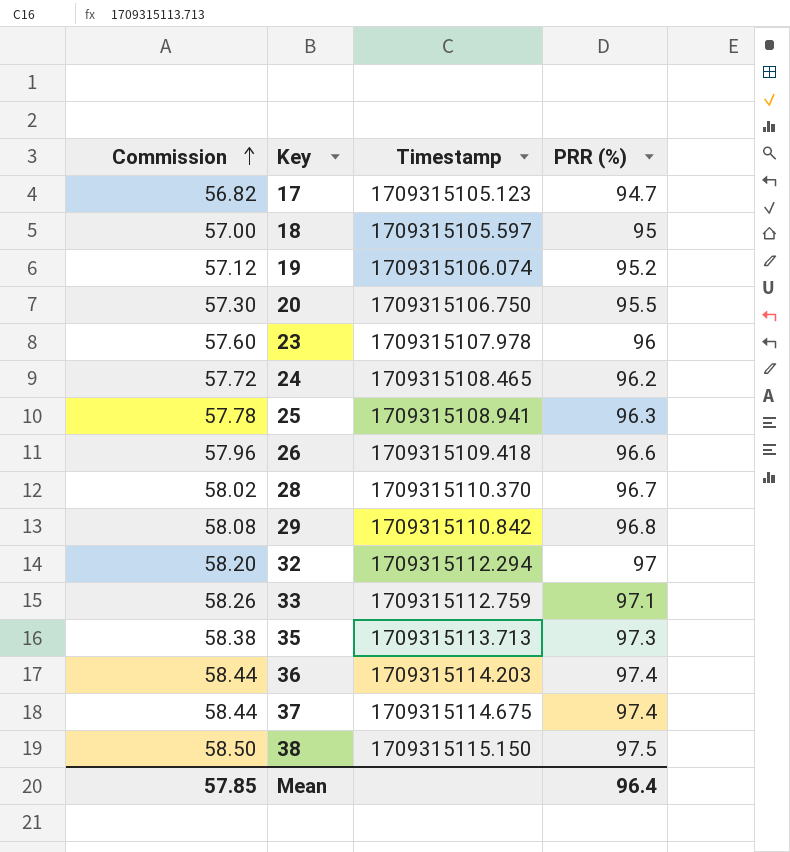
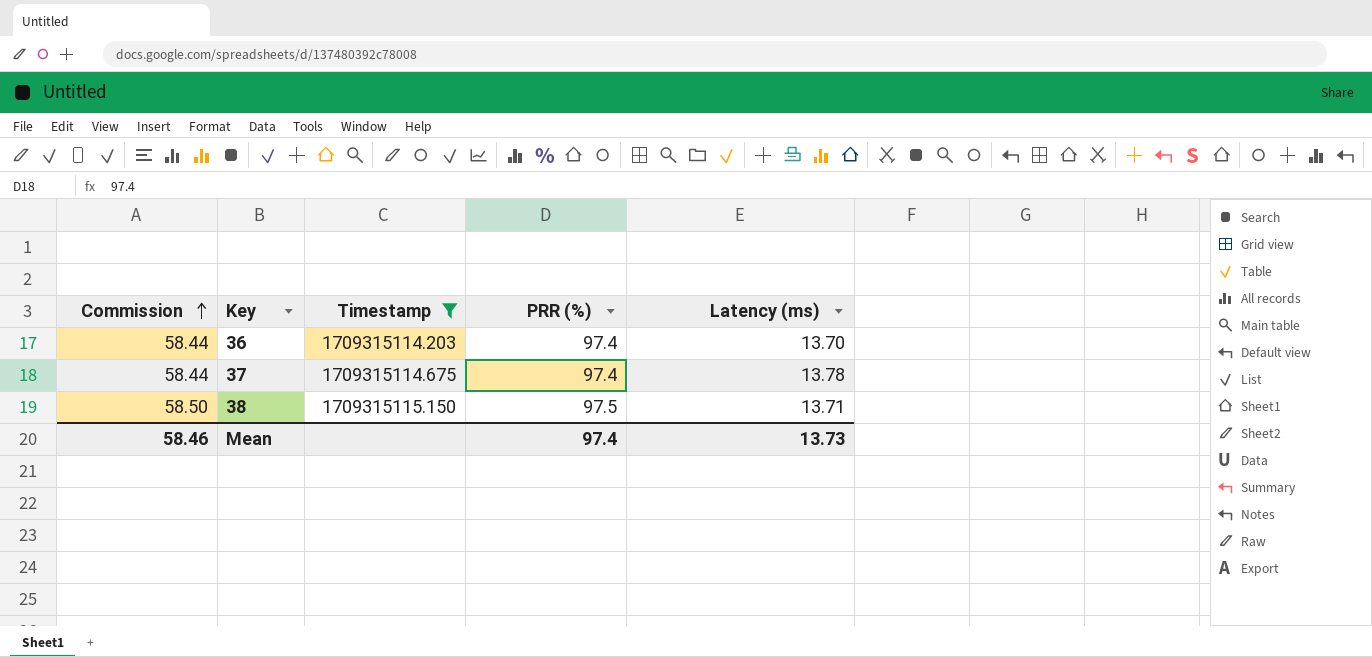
filter: none -> Timestamp >= 1709315114.203
column Latency (ms) | position: none -> 5
Mean | Commission: 57.85 -> 58.46
Mean | PRR (%): 96.4 -> 97.4

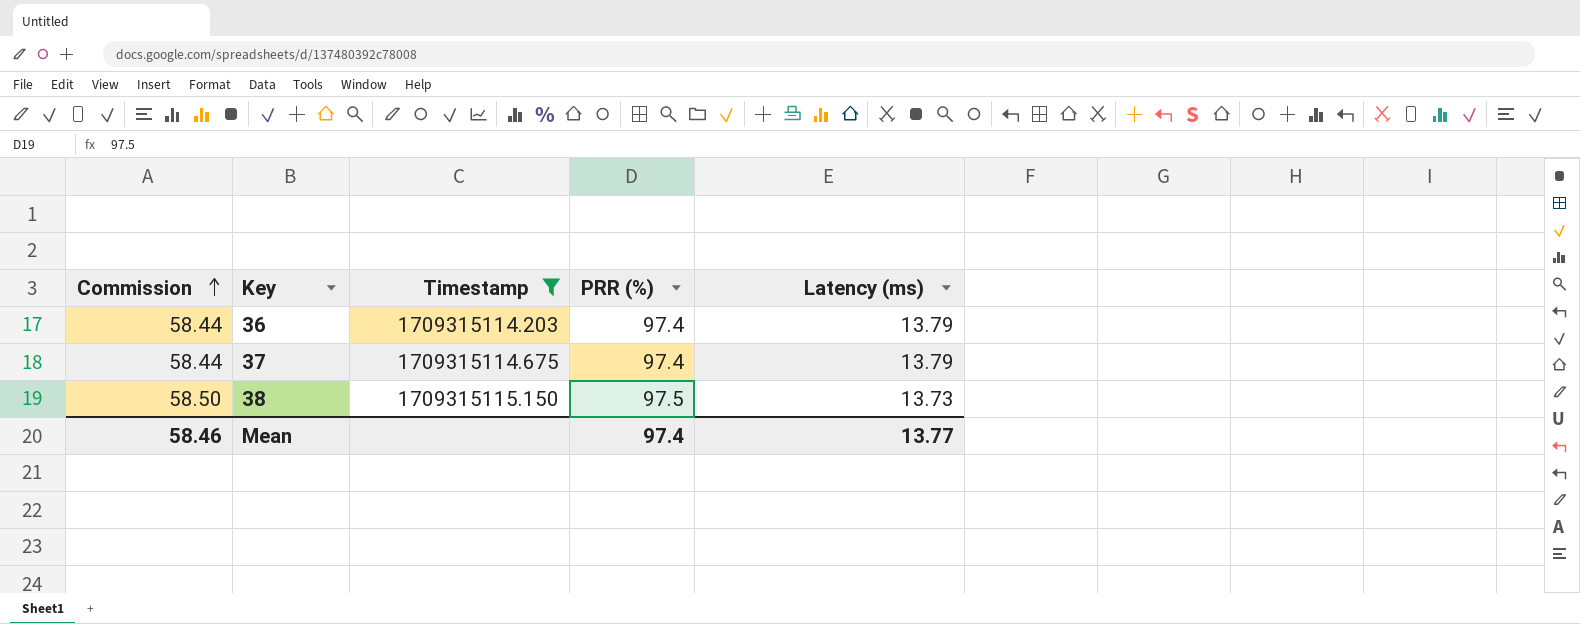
36 | Latency (ms): 13.70 -> 13.79
37 | Latency (ms): 13.78 -> 13.79
38 | Latency (ms): 13.71 -> 13.73
Mean | Latency (ms): 13.73 -> 13.77

